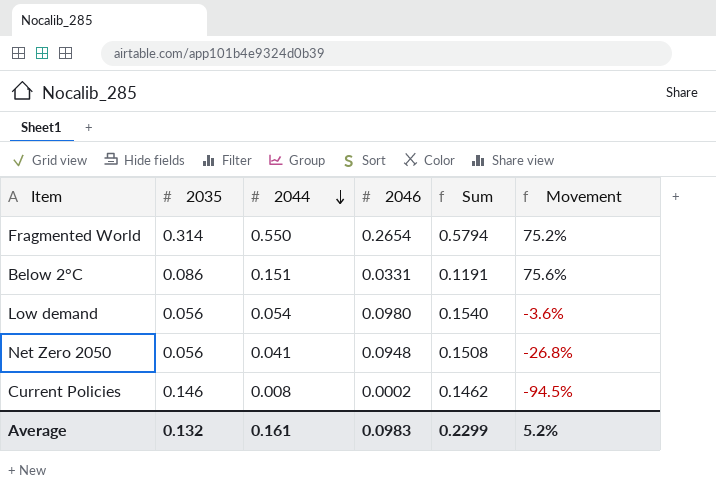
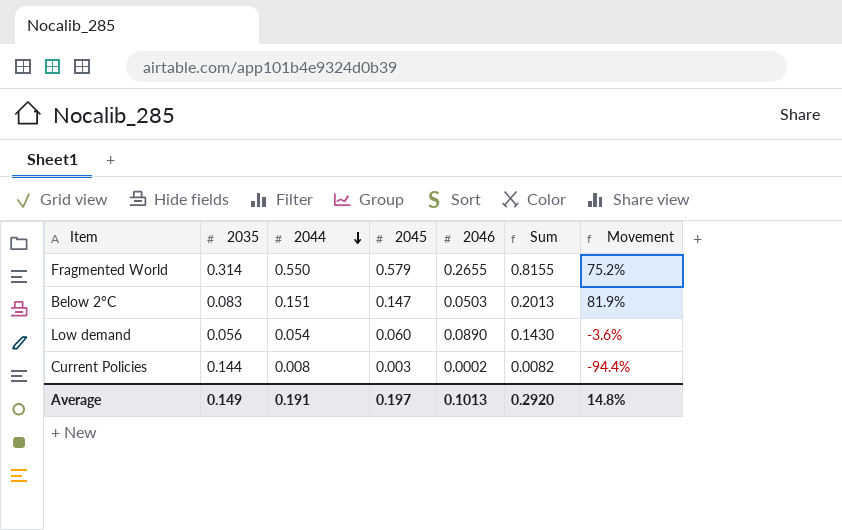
column 2045 | position: none -> 4
column Sum | formula: [2035] + [2046] -> [2044] + [2046]
row Net Zero 2050: 0.056 | 0.041 | 0.0948 | 0.1508 | -26.8% -> none
Fragmented World | 2046: 0.2654 -> 0.2655
Below 2°C | 2035: 0.086 -> 0.083
Below 2°C | 2046: 0.0331 -> 0.0503
Below 2°C | Movement: 75.6% -> 81.9%
Low demand | 2046: 0.0980 -> 0.0890
Current Policies | 2035: 0.146 -> 0.144
Current Policies | Movement: -94.5% -> -94.4%
Average | 2035: 0.132 -> 0.149
Average | 2044: 0.161 -> 0.191
Average | 2046: 0.0983 -> 0.1013
Average | Sum: 0.2299 -> 0.2920
Average | Movement: 5.2% -> 14.8%

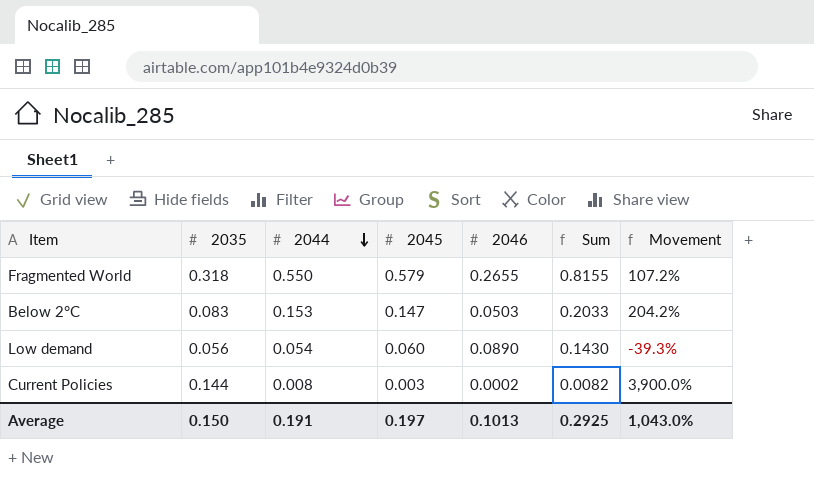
column Movement | formula: ([2044] - [2035]) / [2035] -> ([2044] - [2046]) / [2046]
Fragmented World | 2035: 0.314 -> 0.318
Below 2°C | 2044: 0.151 -> 0.153
Below 2°C | Sum: 0.2013 -> 0.2033
Average | 2035: 0.149 -> 0.150
Average | Sum: 0.2920 -> 0.2925
Average | Movement: 14.8% -> 1,043.0%

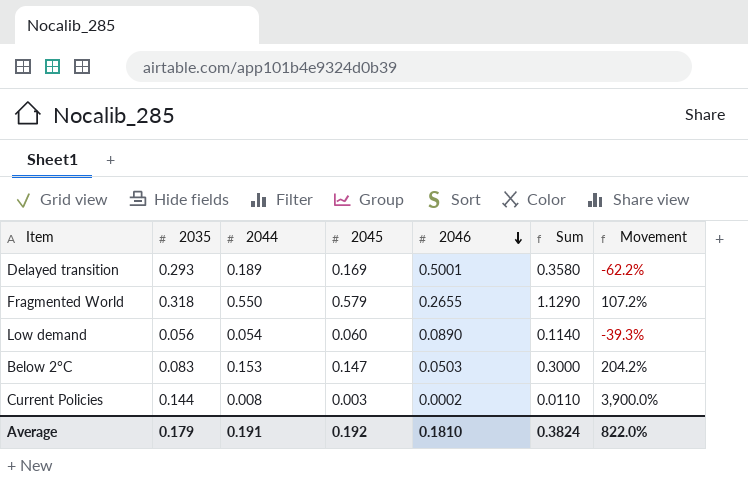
row order: 2044 descending -> 2046 descending
column Sum | formula: [2044] + [2046] -> [2044] + [2045]
row Delayed transition: none -> 0.293 | 0.189 | 0.169 | 0.5001 | 0.3580 | -62.2%
Average | 2035: 0.150 -> 0.179
Average | 2045: 0.197 -> 0.192
Average | 2046: 0.1013 -> 0.1810
Average | Sum: 0.2925 -> 0.3824
Average | Movement: 1,043.0% -> 822.0%

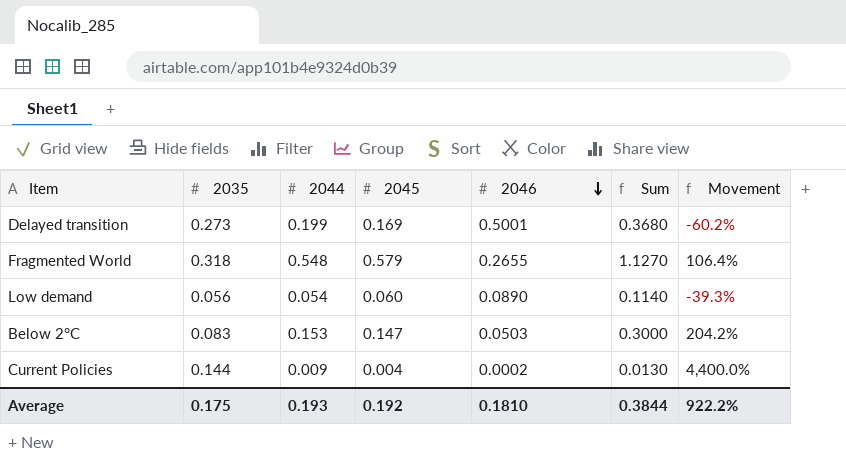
Delayed transition | 2035: 0.293 -> 0.273
Delayed transition | 2044: 0.189 -> 0.199
Delayed transition | Sum: 0.3580 -> 0.3680
Delayed transition | Movement: -62.2% -> -60.2%
Fragmented World | 2044: 0.550 -> 0.548
Fragmented World | Sum: 1.1290 -> 1.1270
Fragmented World | Movement: 107.2% -> 106.4%
Current Policies | 2044: 0.008 -> 0.009
Current Policies | 2045: 0.003 -> 0.004
Current Policies | Sum: 0.0110 -> 0.0130
Current Policies | Movement: 3,900.0% -> 4,400.0%
Average | 2035: 0.179 -> 0.175
Average | 2044: 0.191 -> 0.193
Average | Sum: 0.3824 -> 0.3844
Average | Movement: 822.0% -> 922.2%

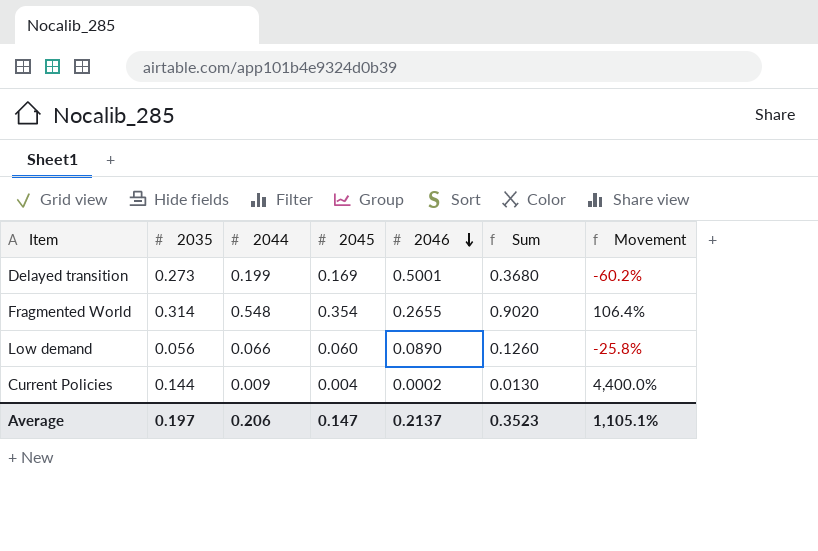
row Below 2°C: 0.083 | 0.153 | 0.147 | 0.0503 | 0.3000 | 204.2% -> none
Fragmented World | 2035: 0.318 -> 0.314
Fragmented World | 2045: 0.579 -> 0.354
Fragmented World | Sum: 1.1270 -> 0.9020
Low demand | 2044: 0.054 -> 0.066
Low demand | Sum: 0.1140 -> 0.1260
Low demand | Movement: -39.3% -> -25.8%
Average | 2035: 0.175 -> 0.197
Average | 2044: 0.193 -> 0.206
Average | 2045: 0.192 -> 0.147
Average | 2046: 0.1810 -> 0.2137
Average | Sum: 0.3844 -> 0.3523
Average | Movement: 922.2% -> 1,105.1%

